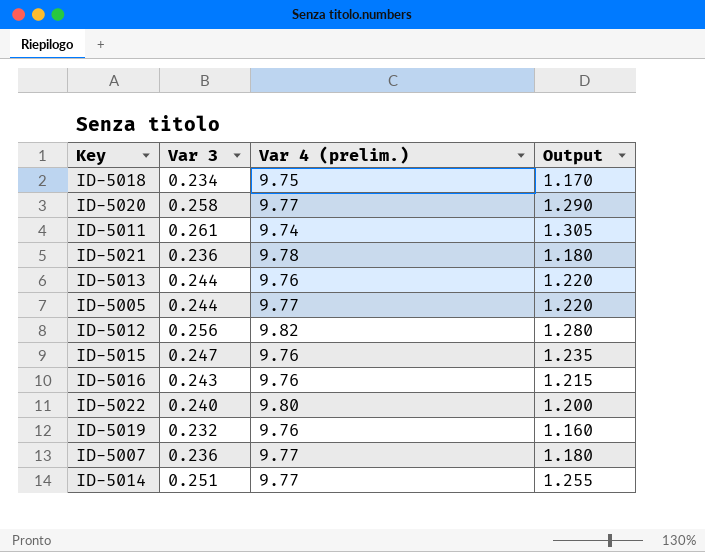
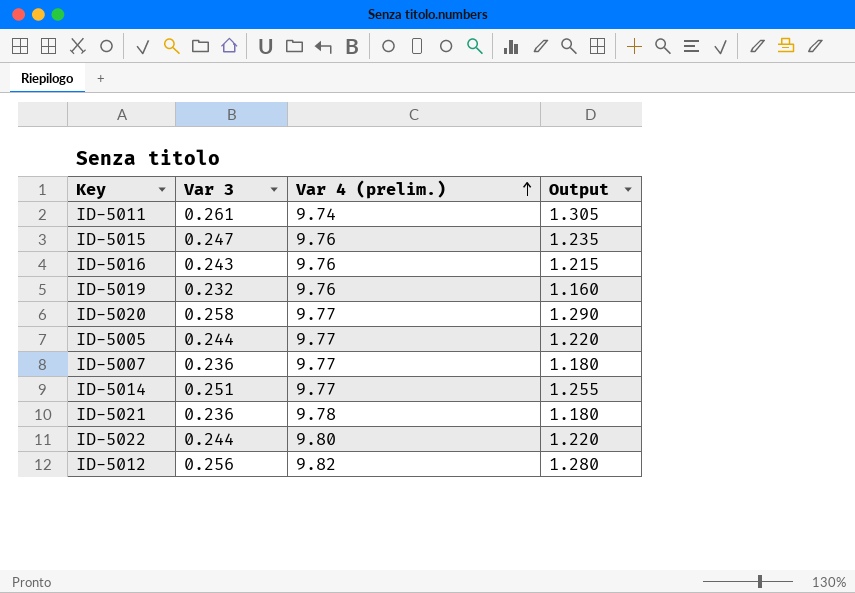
row order: none -> Var 4 (prelim.) ascending
row ID-5018: 0.234 | 9.75 | 1.170 -> none
row ID-5013: 0.244 | 9.76 | 1.220 -> none
ID-5022 | Var 3: 0.240 -> 0.244
ID-5022 | Output: 1.200 -> 1.220

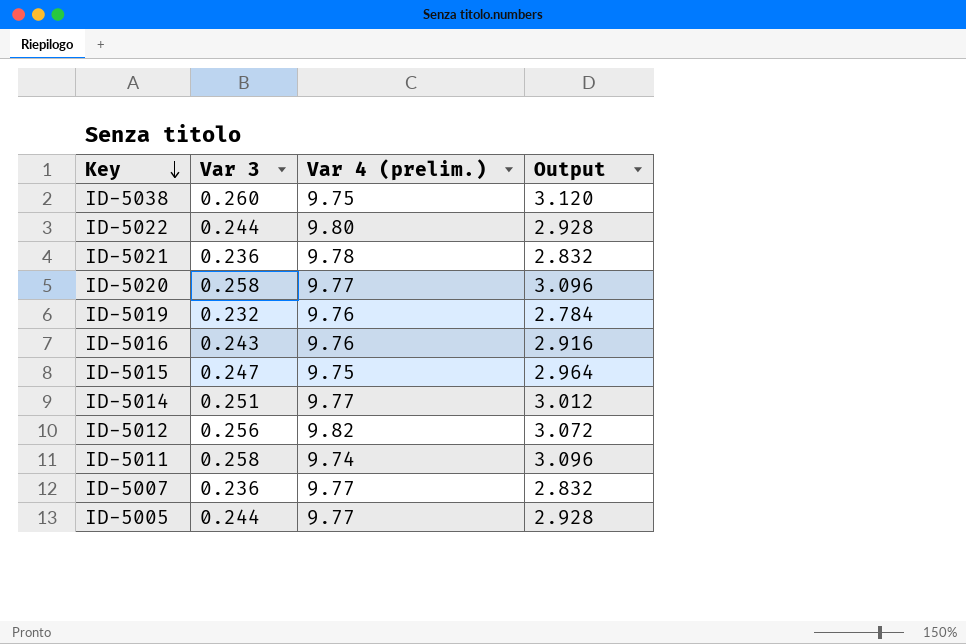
row order: Var 4 (prelim.) ascending -> Key descending
column Output | formula: [Var 3] * 5 -> [Var 3] * 12
row ID-5038: none -> 0.260 | 9.75 | 3.120
ID-5015 | Var 4 (prelim.): 9.76 -> 9.75
ID-5011 | Var 3: 0.261 -> 0.258

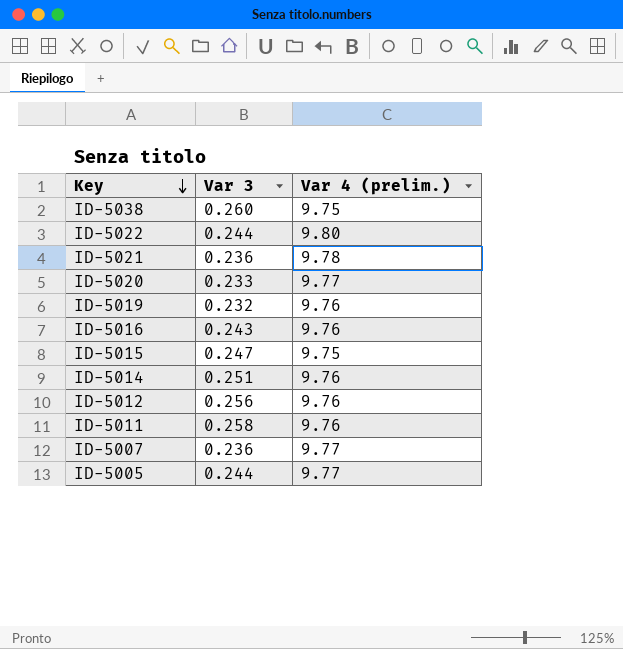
column Output | formula: [Var 3] * 12 -> none
ID-5020 | Var 3: 0.258 -> 0.233
ID-5014 | Var 4 (prelim.): 9.77 -> 9.76
ID-5012 | Var 4 (prelim.): 9.82 -> 9.76
ID-5011 | Var 4 (prelim.): 9.74 -> 9.76

